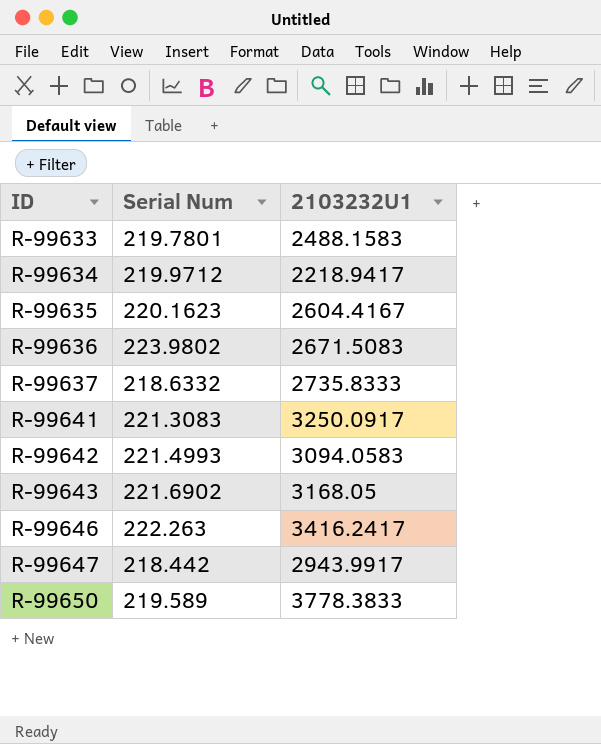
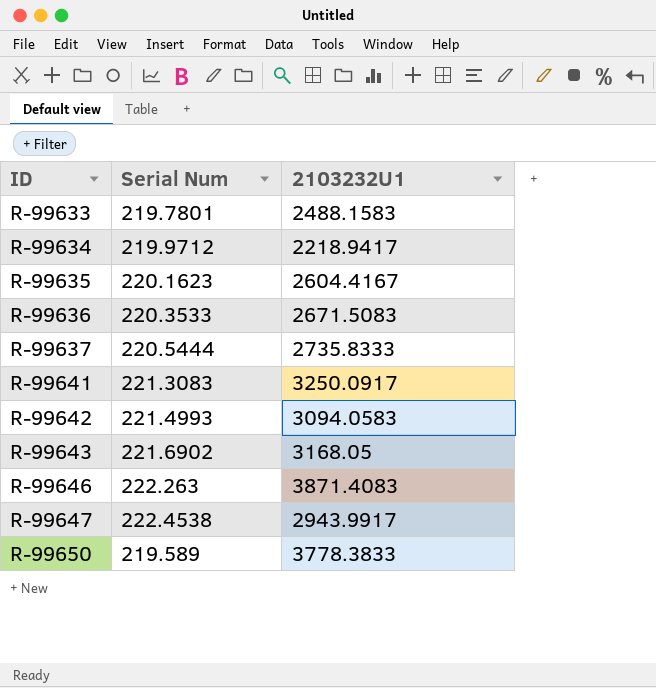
R-99636 | Serial Num: 223.9802 -> 220.3533
R-99637 | Serial Num: 218.6332 -> 220.5444
R-99646 | 2103232U1: 3416.2417 -> 3871.4083
R-99647 | Serial Num: 218.442 -> 222.4538

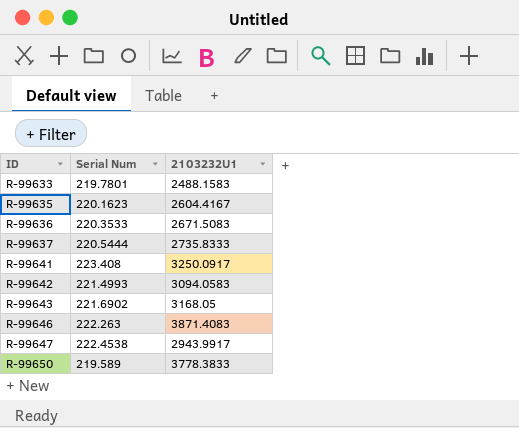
row R-99634: 219.9712 | 2218.9417 -> none
R-99641 | Serial Num: 221.3083 -> 223.408

